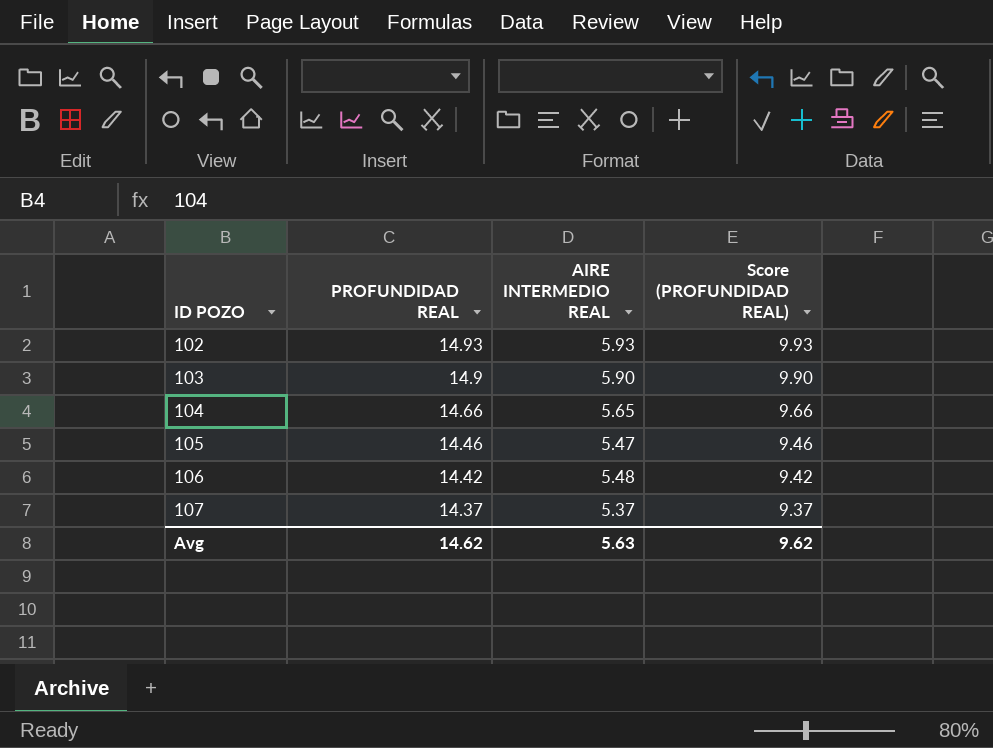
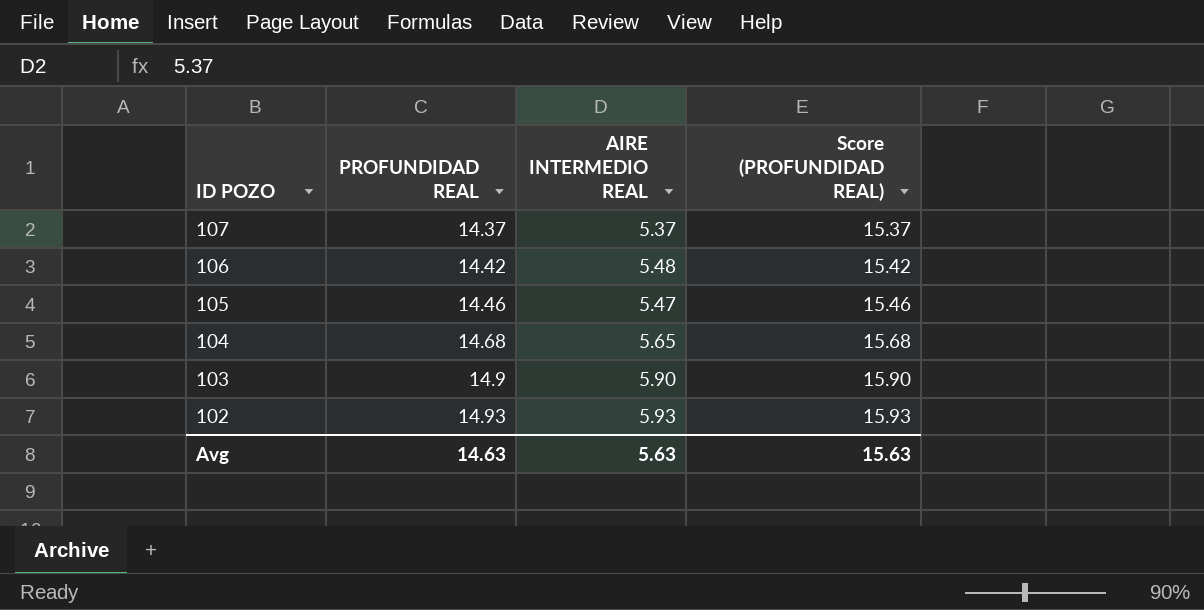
row order: ID POZO ascending -> ID POZO descending
column Score (PROFUNDIDAD REAL) | formula: [PROFUNDIDAD REAL] - 5 -> [PROFUNDIDAD REAL] + 1
104 | PROFUNDIDAD REAL: 14.66 -> 14.68
Avg | PROFUNDIDAD REAL: 14.62 -> 14.63
Avg | Score (PROFUNDIDAD REAL): 9.62 -> 15.63

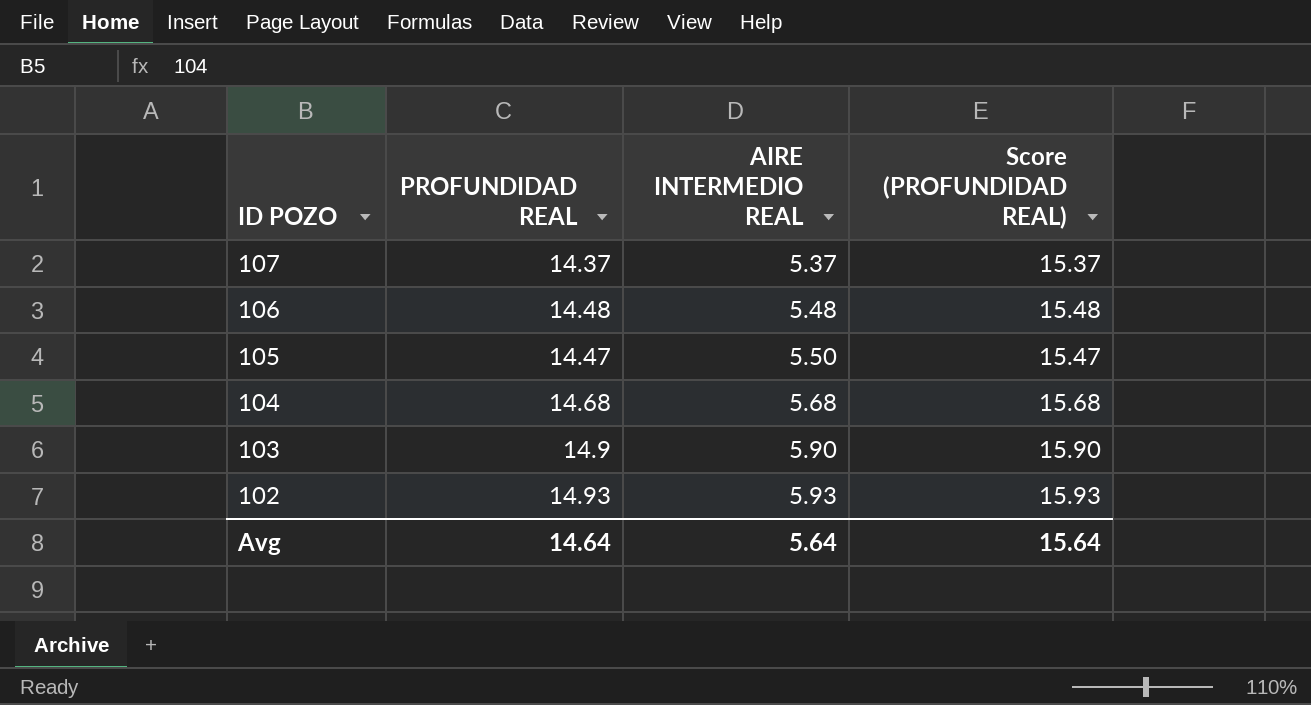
106 | PROFUNDIDAD REAL: 14.42 -> 14.48
106 | Score (PROFUNDIDAD REAL): 15.42 -> 15.48
105 | PROFUNDIDAD REAL: 14.46 -> 14.47
105 | AIRE INTERMEDIO REAL: 5.47 -> 5.50
105 | Score (PROFUNDIDAD REAL): 15.46 -> 15.47
104 | AIRE INTERMEDIO REAL: 5.65 -> 5.68
Avg | PROFUNDIDAD REAL: 14.63 -> 14.64
Avg | AIRE INTERMEDIO REAL: 5.63 -> 5.64
Avg | Score (PROFUNDIDAD REAL): 15.63 -> 15.64

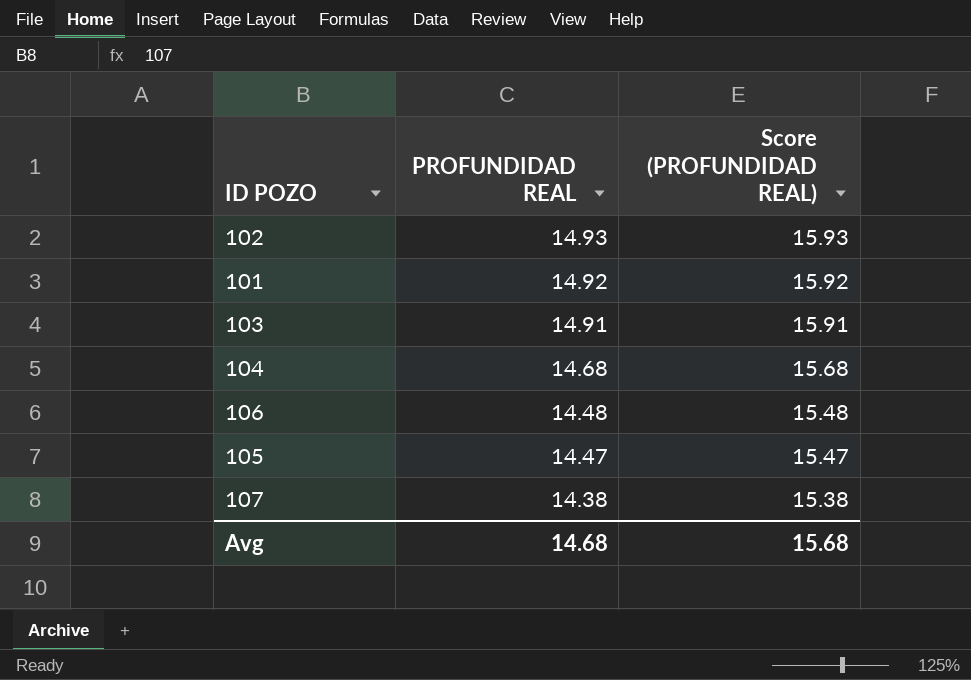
row order: ID POZO descending -> PROFUNDIDAD REAL descending
column AIRE INTERMEDIO REAL | position: 3 -> none
row 101: none -> 14.92 | 15.92
103 | PROFUNDIDAD REAL: 14.9 -> 14.91
103 | Score (PROFUNDIDAD REAL): 15.90 -> 15.91
107 | PROFUNDIDAD REAL: 14.37 -> 14.38
107 | Score (PROFUNDIDAD REAL): 15.37 -> 15.38
Avg | PROFUNDIDAD REAL: 14.64 -> 14.68
Avg | Score (PROFUNDIDAD REAL): 15.64 -> 15.68

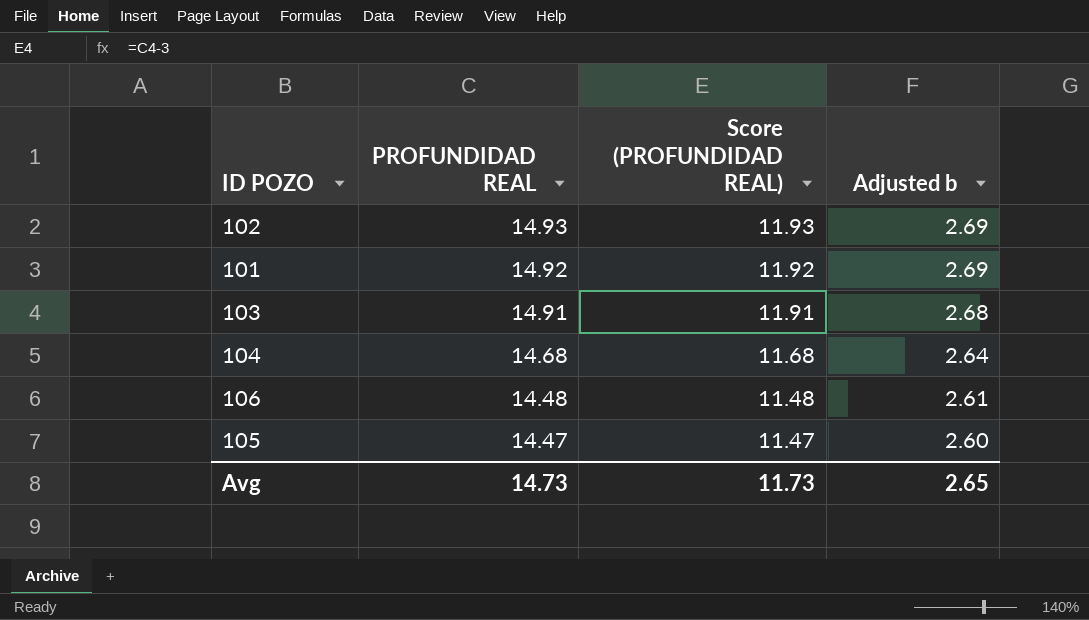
column Score (PROFUNDIDAD REAL) | formula: [PROFUNDIDAD REAL] + 1 -> [PROFUNDIDAD REAL] - 3
column Adjusted b | formula: none -> [PROFUNDIDAD REAL] * 0.18
row 107: 14.38 | 15.38 -> none
Avg | PROFUNDIDAD REAL: 14.68 -> 14.73
Avg | Score (PROFUNDIDAD REAL): 15.68 -> 11.73

